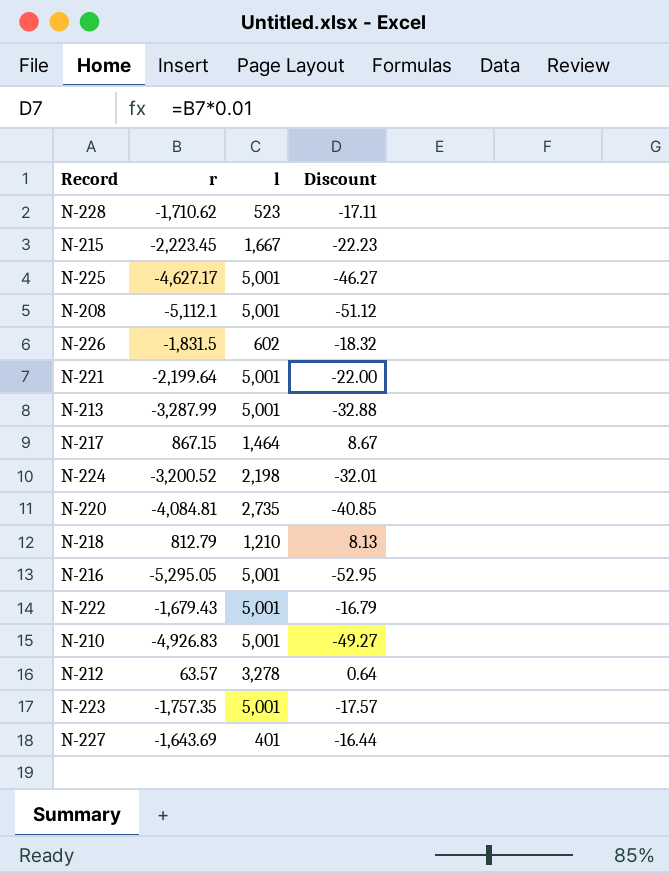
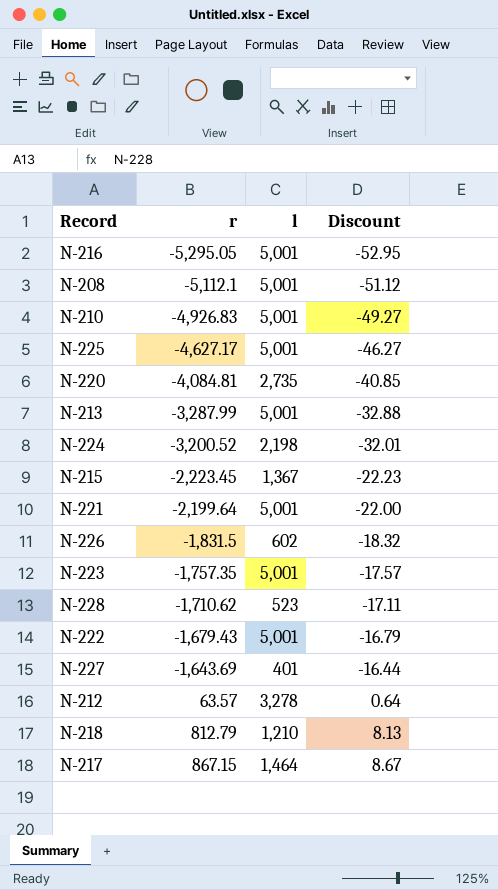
row order: none -> r ascending
N-215 | l: 1,667 -> 1,367

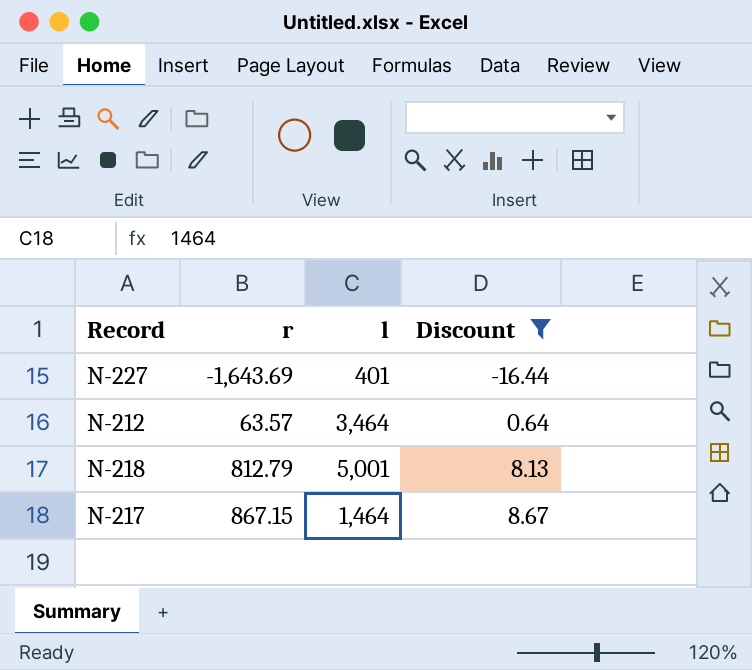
filter: none -> Discount >= -16.44
N-212 | l: 3,278 -> 3,464
N-218 | l: 1,210 -> 5,001

